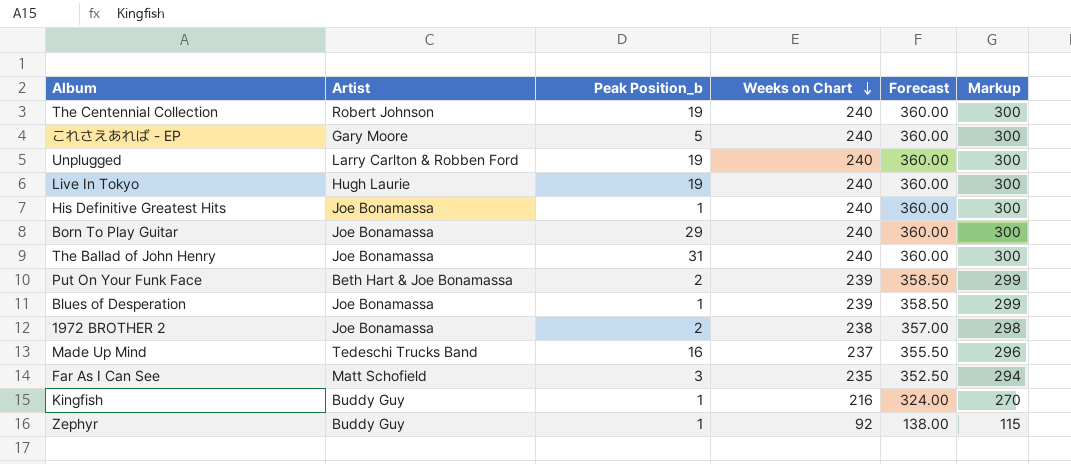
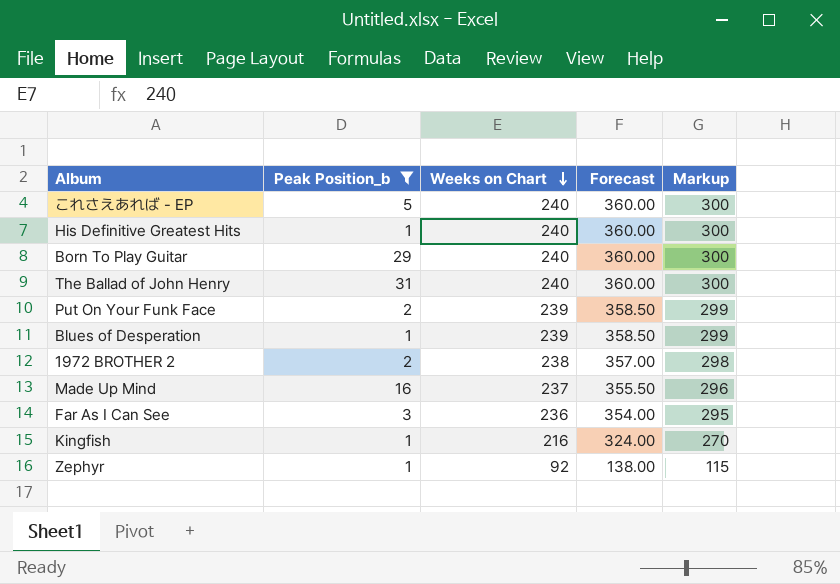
filter: none -> Peak Position_b != 19
column Artist | position: 2 -> none
Far As I Can See | Weeks on Chart: 235 -> 236
Far As I Can See | Forecast: 352.50 -> 354.00
Far As I Can See | Markup: 294 -> 295

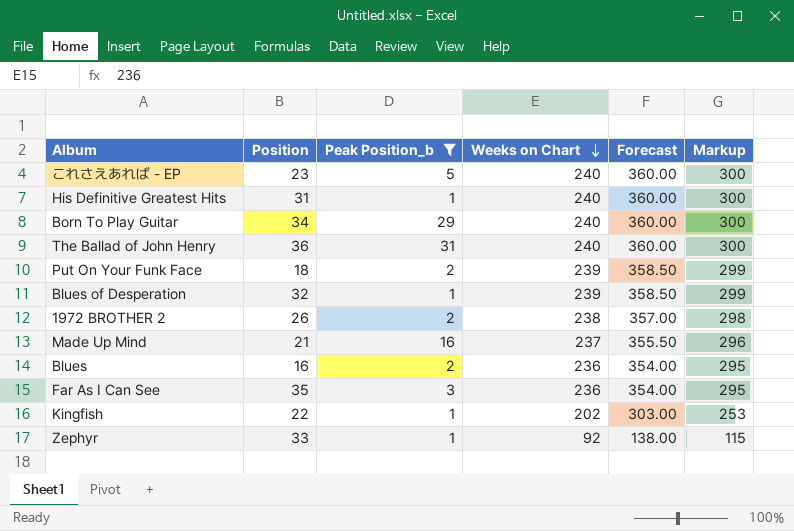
column Position | position: none -> 2
row Blues: none -> 16 | 2 | 236 | 354.00 | 295
Kingfish | Weeks on Chart: 216 -> 202
Kingfish | Forecast: 324.00 -> 303.00
Kingfish | Markup: 270 -> 253

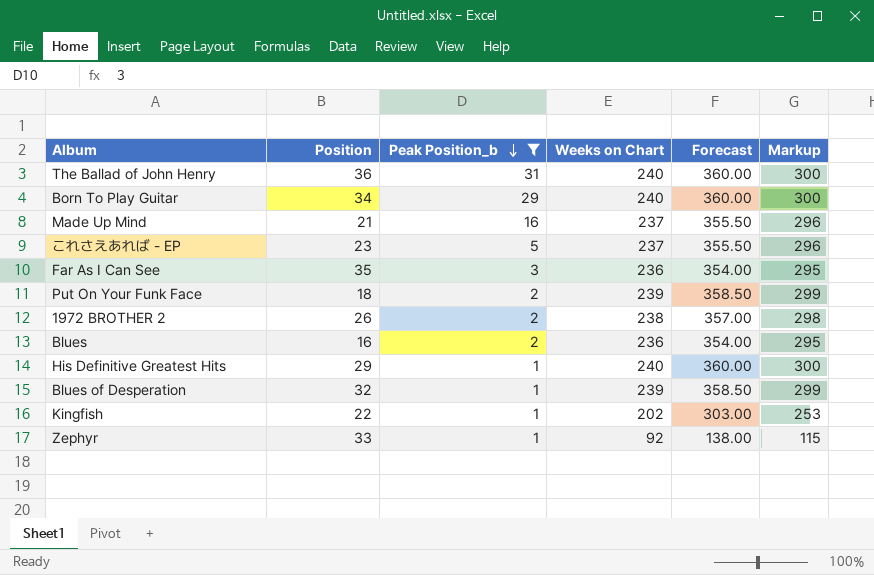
row order: Weeks on Chart descending -> Peak Position_b descending
これさえあれば - EP | Weeks on Chart: 240 -> 237
これさえあれば - EP | Forecast: 360.00 -> 355.50
これさえあれば - EP | Markup: 300 -> 296
His Definitive Greatest Hits | Position: 31 -> 29

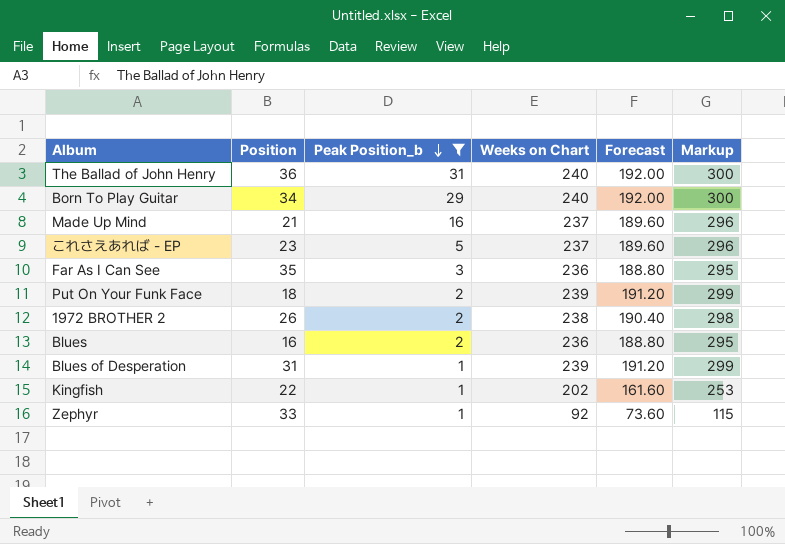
column Forecast | formula: [Weeks on Chart] * 1.5 -> [Weeks on Chart] * 0.8
row His Definitive Greatest Hits: 29 | 1 | 240 | 360.00 | 300 -> none
Blues of Desperation | Position: 32 -> 31

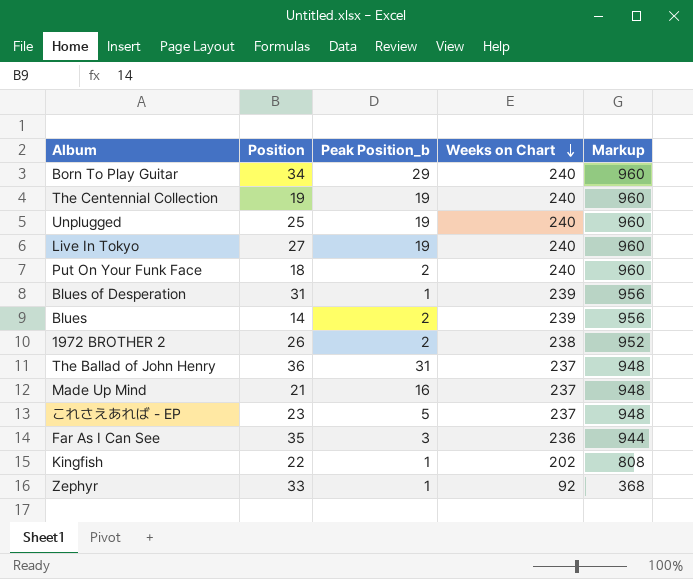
filter: Peak Position_b != 19 -> none
row order: Peak Position_b descending -> Weeks on Chart descending
column Forecast | formula: [Weeks on Chart] * 0.8 -> none
column Markup | formula: [Weeks on Chart] * 1.25 -> [Weeks on Chart] * 4
Put On Your Funk Face | Weeks on Chart: 239 -> 240
Blues | Position: 16 -> 14
Blues | Weeks on Chart: 236 -> 239
The Ballad of John Henry | Weeks on Chart: 240 -> 237

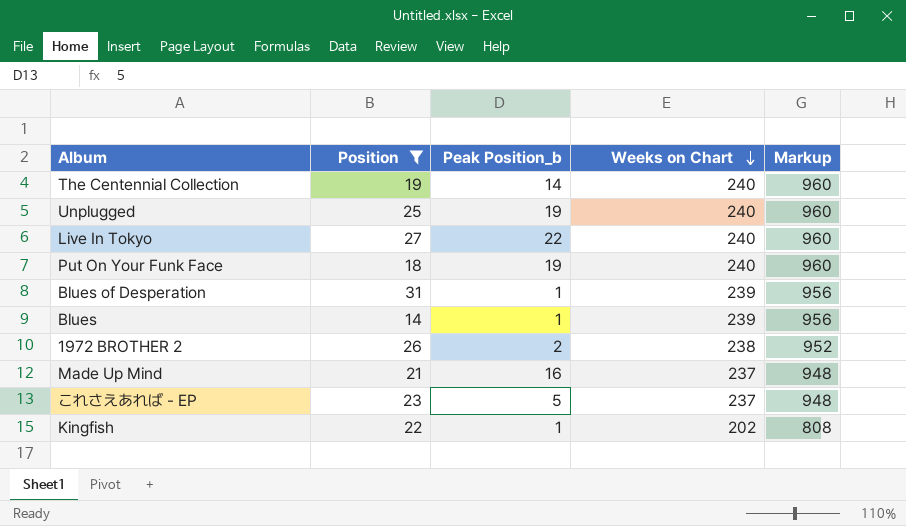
filter: none -> Position <= 31
The Centennial Collection | Peak Position_b: 19 -> 14
Live In Tokyo | Peak Position_b: 19 -> 22
Put On Your Funk Face | Peak Position_b: 2 -> 19
Blues | Peak Position_b: 2 -> 1

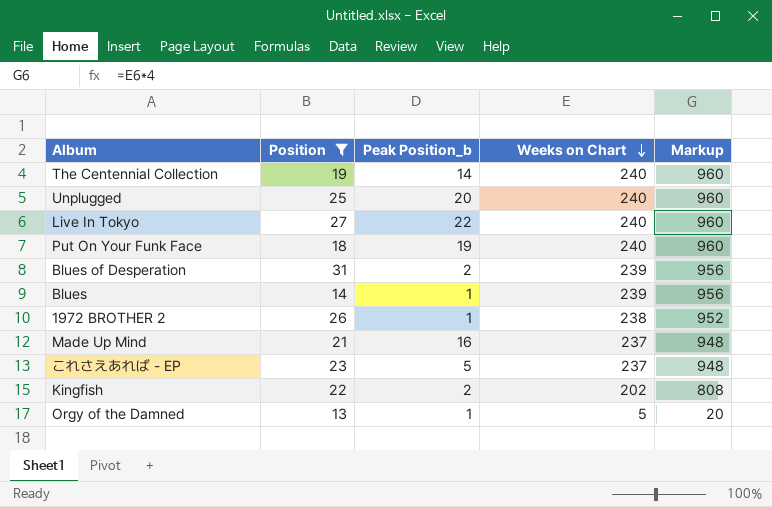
Unplugged | Peak Position_b: 19 -> 20
Blues of Desperation | Peak Position_b: 1 -> 2
1972 BROTHER 2 | Peak Position_b: 2 -> 1
Kingfish | Peak Position_b: 1 -> 2
row Orgy of the Damned: none -> 13 | 1 | 5 | 20

